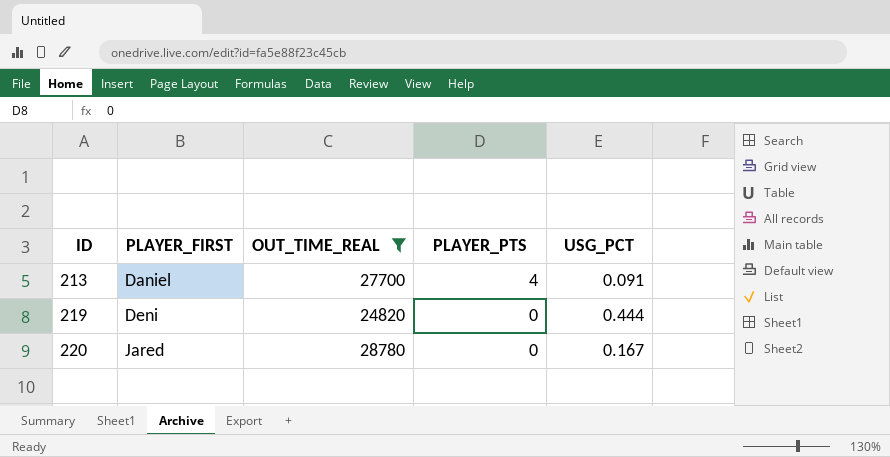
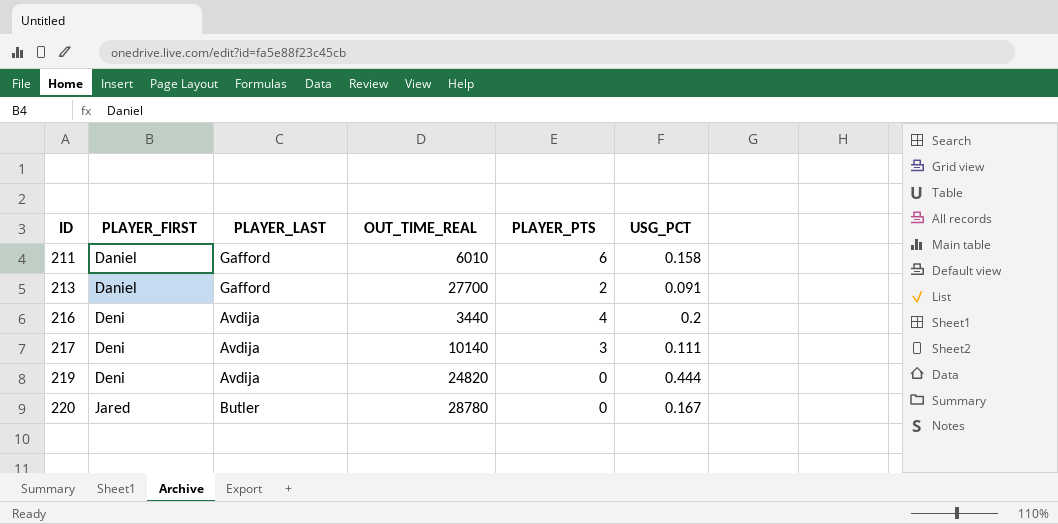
filter: OUT_TIME_REAL >= 24820 -> none
column PLAYER_LAST | position: none -> 3
213 | PLAYER_PTS: 4 -> 2

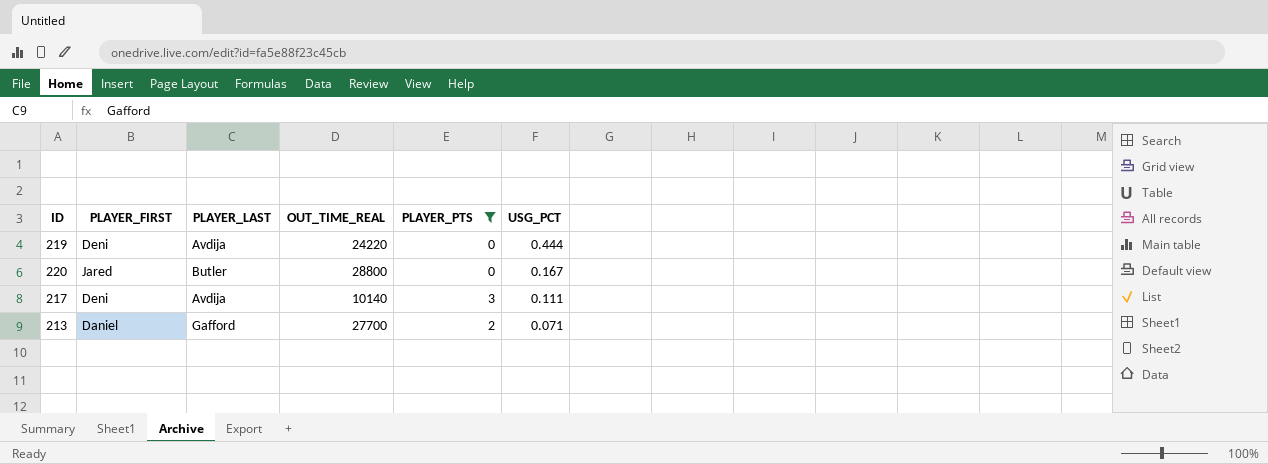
filter: none -> PLAYER_PTS <= 3
row order: ID ascending -> USG_PCT descending
219 | OUT_TIME_REAL: 24820 -> 24220
220 | OUT_TIME_REAL: 28780 -> 28800
213 | USG_PCT: 0.091 -> 0.071

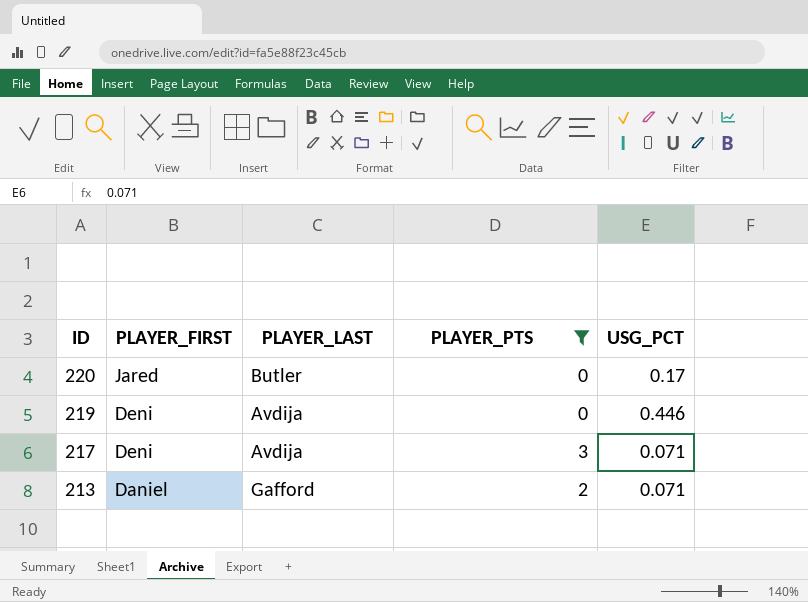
row order: USG_PCT descending -> ID descending
column OUT_TIME_REAL | position: 4 -> none
220 | USG_PCT: 0.167 -> 0.17
219 | USG_PCT: 0.444 -> 0.446
217 | USG_PCT: 0.111 -> 0.071

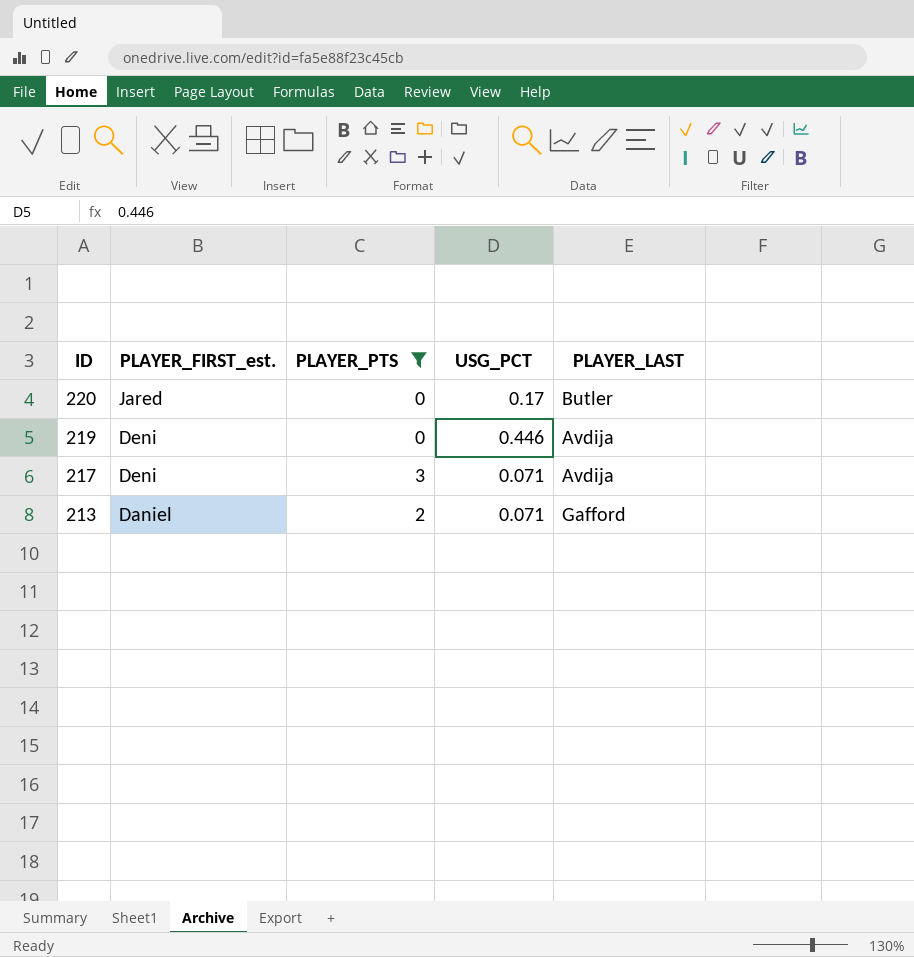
column name: PLAYER_FIRST -> PLAYER_FIRST_est.
column PLAYER_LAST | position: 3 -> 5

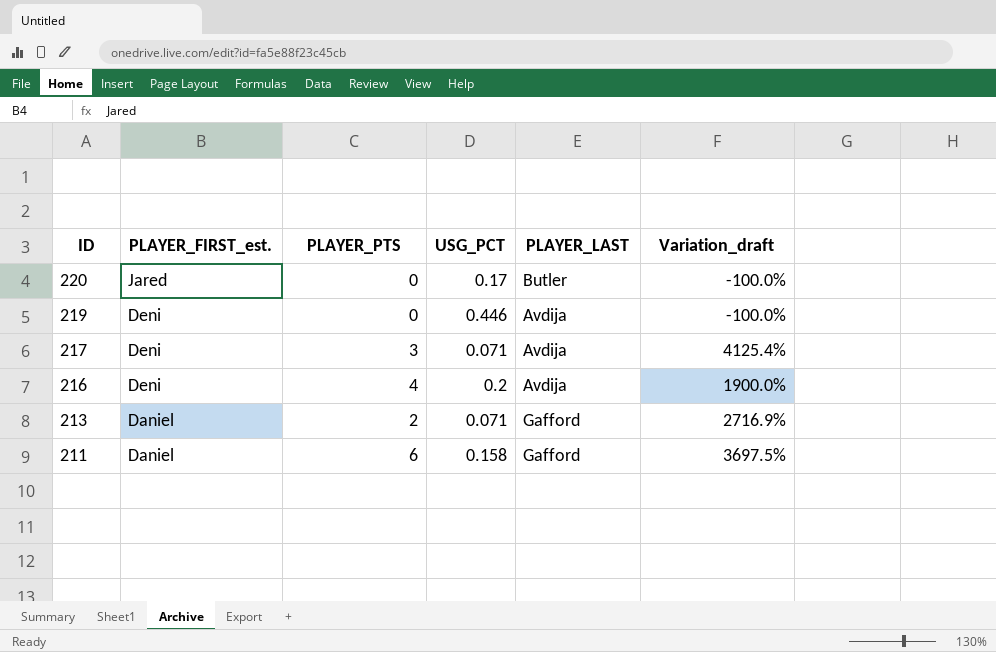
filter: PLAYER_PTS <= 3 -> none
column Variation_draft | formula: none -> ([PLAYER_PTS] - [USG_PCT]) / [USG_PCT]

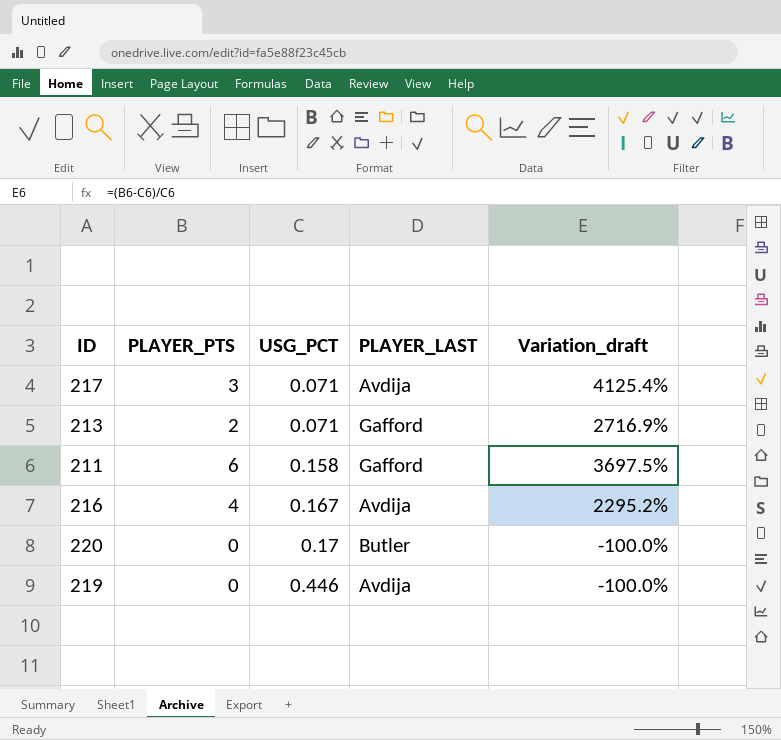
row order: ID descending -> USG_PCT ascending
column PLAYER_FIRST_est. | position: 2 -> none
216 | USG_PCT: 0.2 -> 0.167
216 | Variation_draft: 1900.0% -> 2295.2%

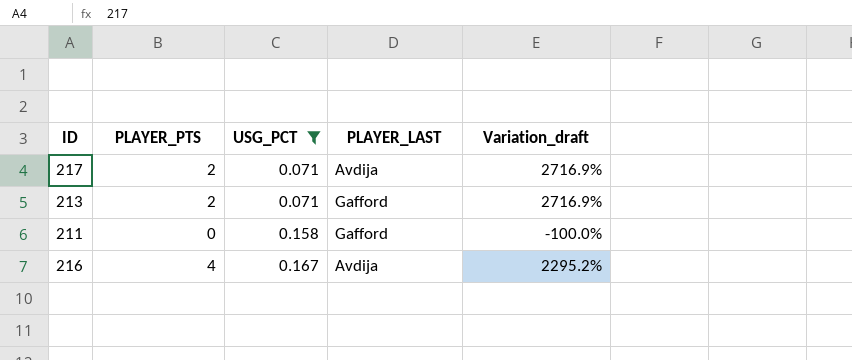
filter: none -> USG_PCT <= 0.167
217 | PLAYER_PTS: 3 -> 2
217 | Variation_draft: 4125.4% -> 2716.9%
211 | PLAYER_PTS: 6 -> 0
211 | Variation_draft: 3697.5% -> -100.0%

